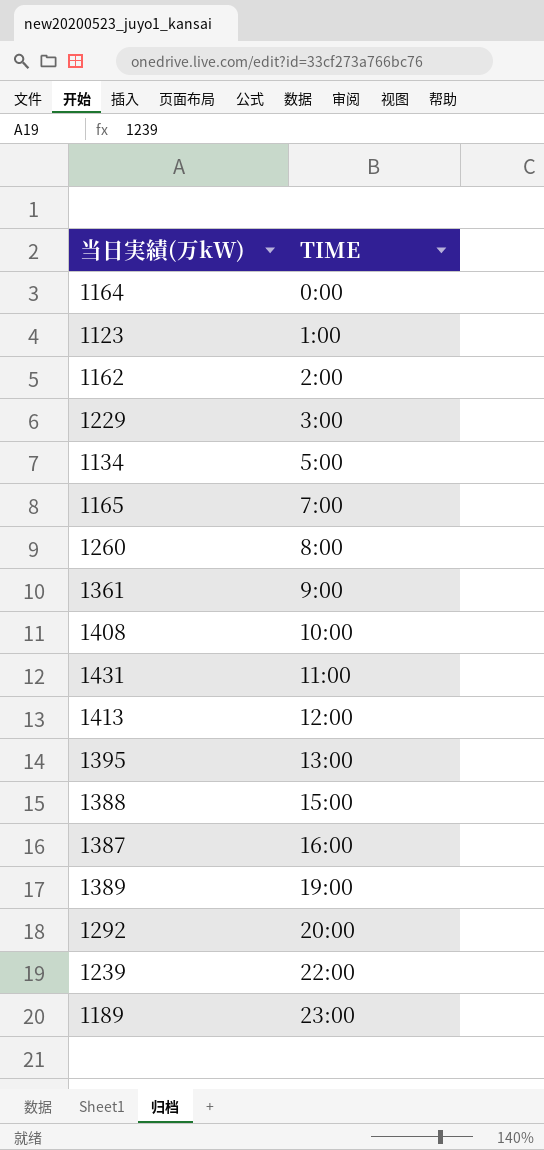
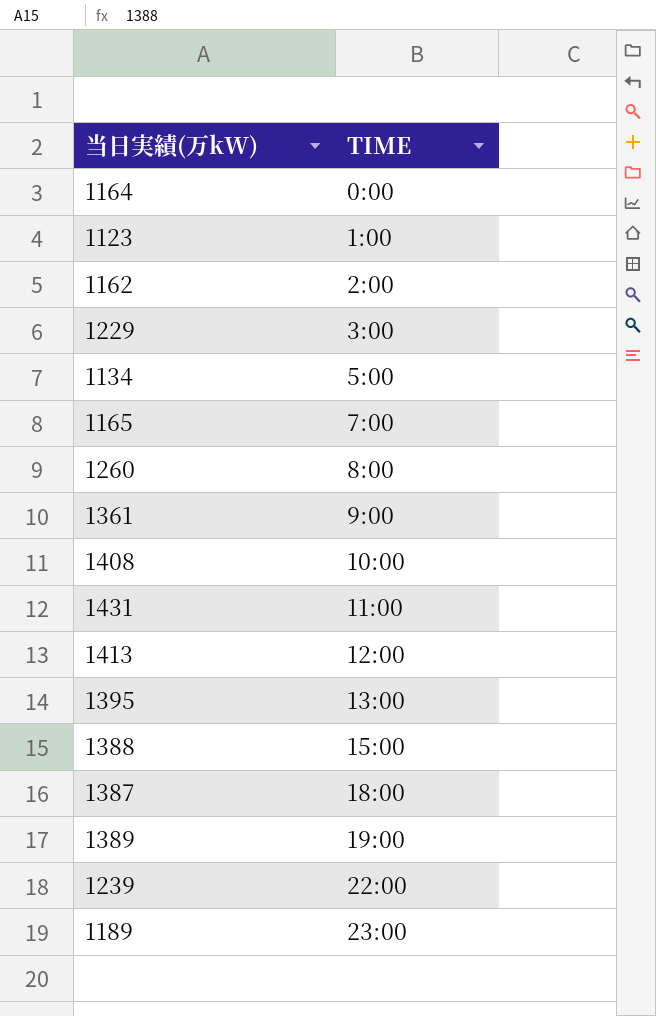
row 1292: 20:00 -> none
1387 | TIME: 16:00 -> 18:00

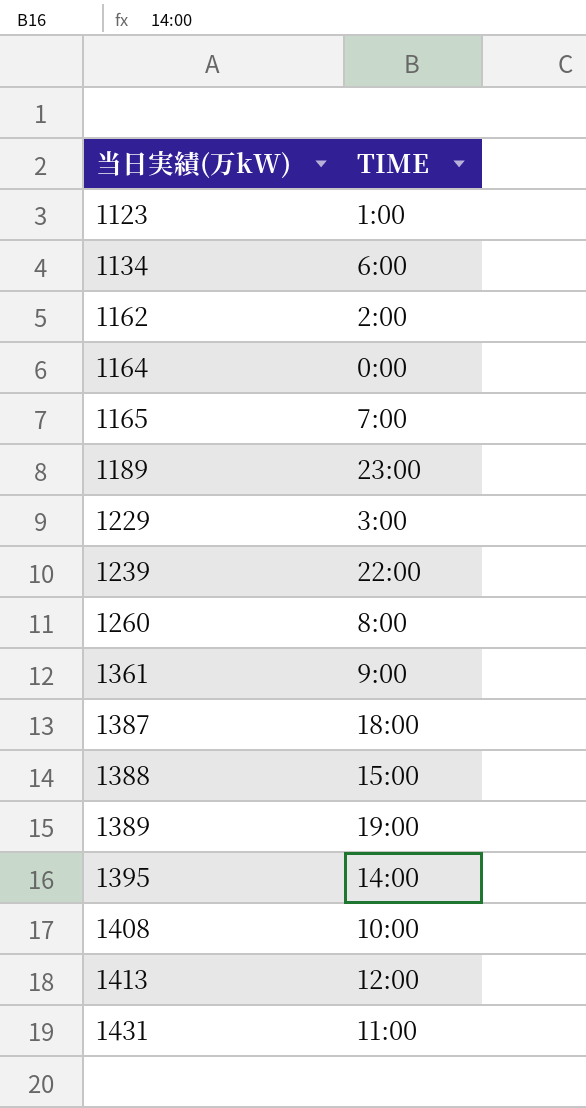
row order: TIME ascending -> 当日実績(万kW) ascending
1134 | TIME: 5:00 -> 6:00
1395 | TIME: 13:00 -> 14:00

